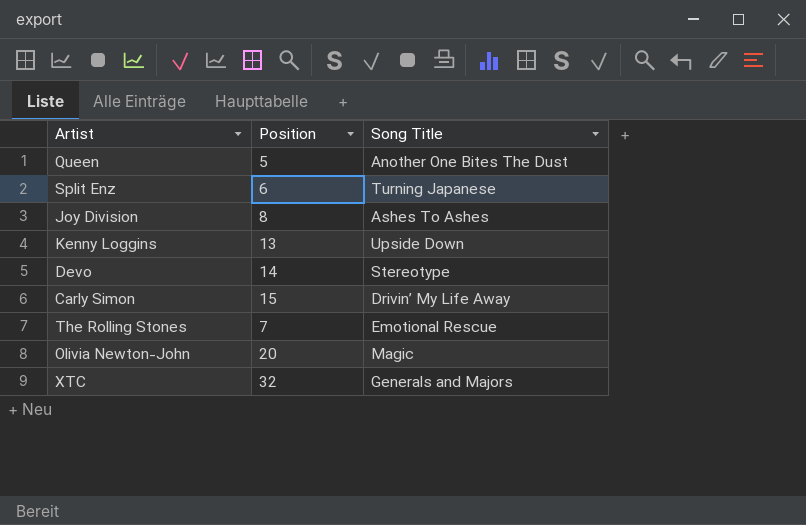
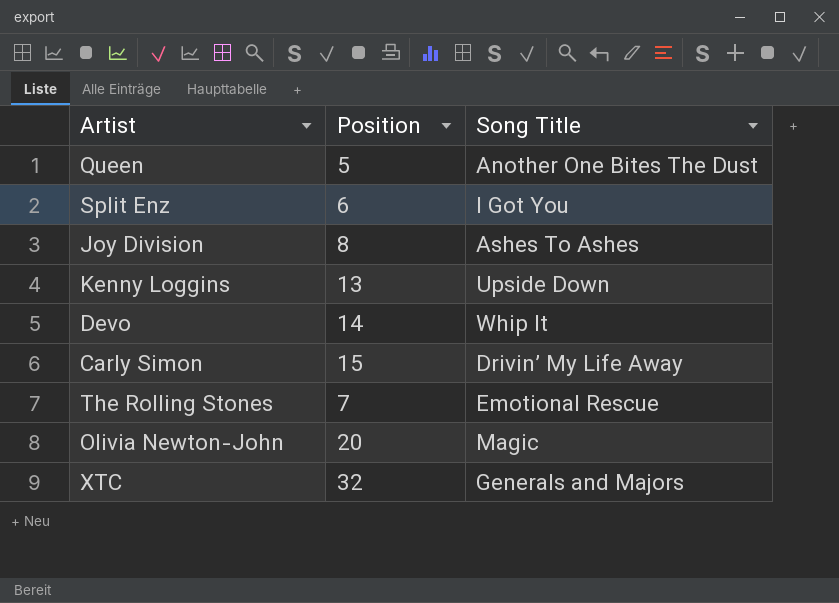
Split Enz | Song Title: Turning Japanese -> I Got You
Devo | Song Title: Stereotype -> Whip It

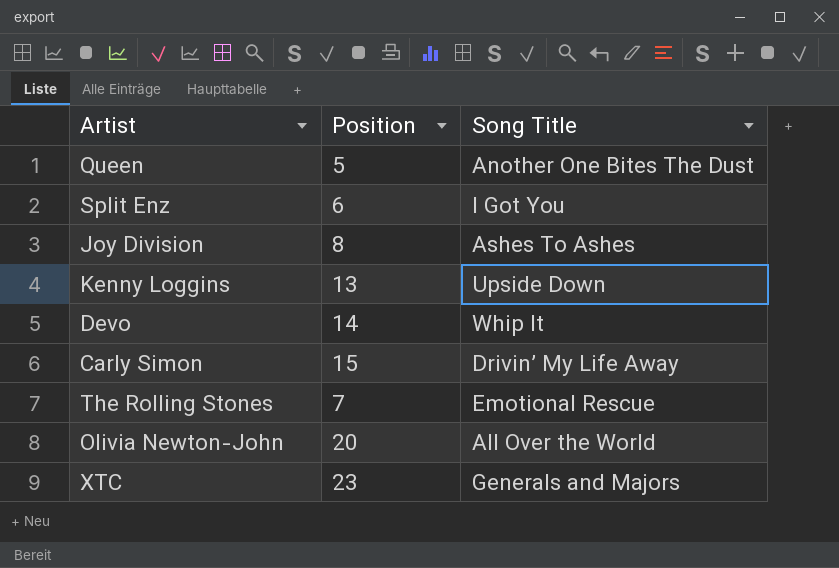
Olivia Newton-John | Song Title: Magic -> All Over the World
XTC | Position: 32 -> 23

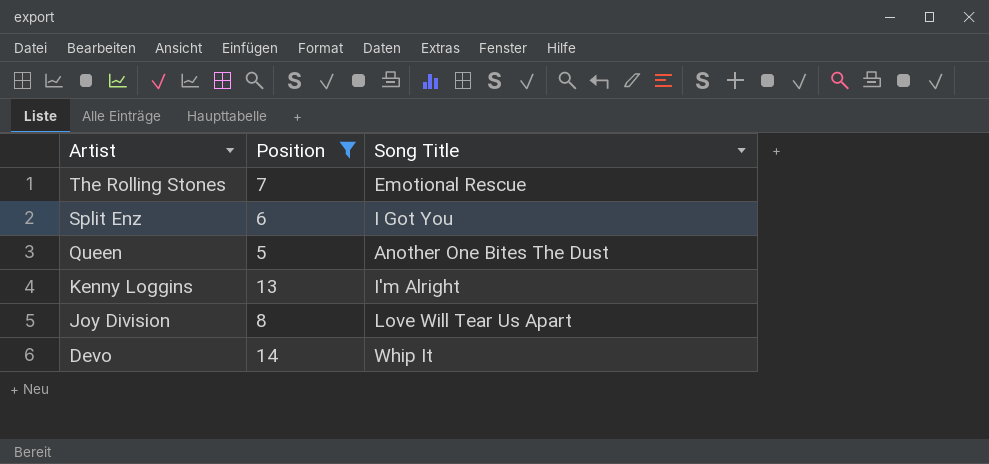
filter: none -> Position <= 14
row order: none -> Artist descending
Kenny Loggins | Song Title: Upside Down -> I'm Alright
Joy Division | Song Title: Ashes To Ashes -> Love Will Tear Us Apart

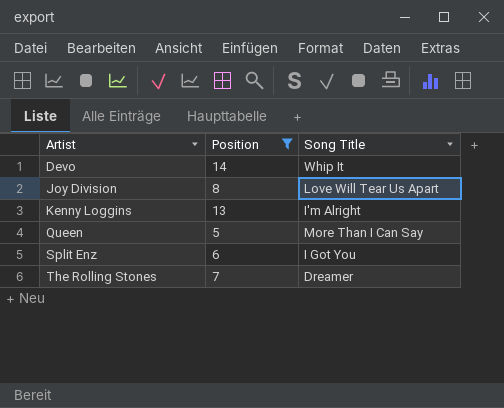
row order: Artist descending -> Artist ascending
Queen | Song Title: Another One Bites The Dust -> More Than I Can Say
The Rolling Stones | Song Title: Emotional Rescue -> Dreamer

